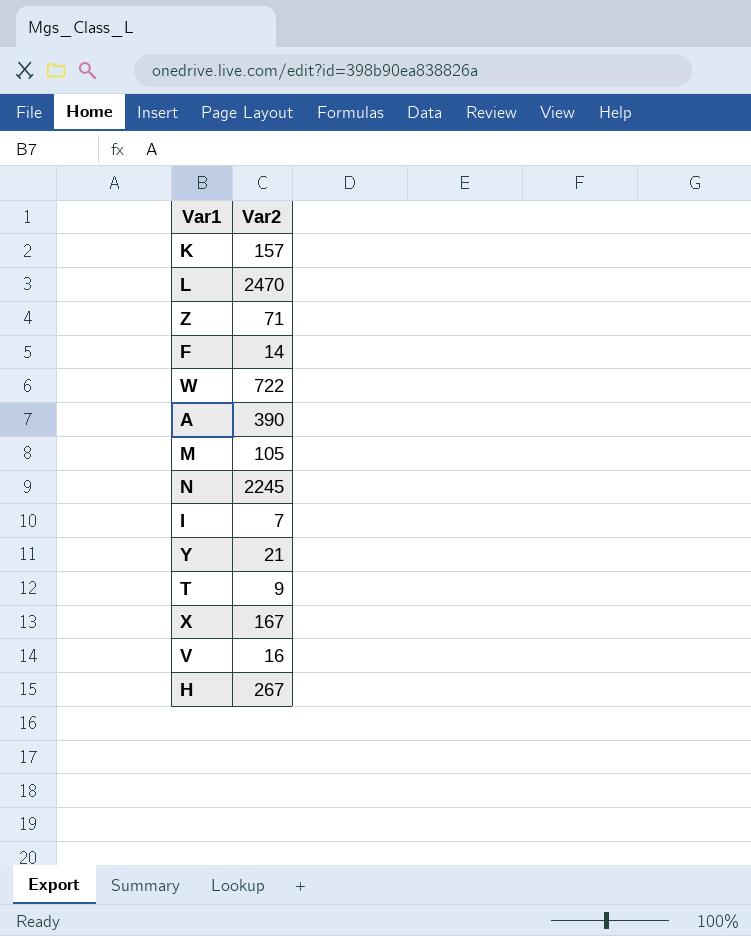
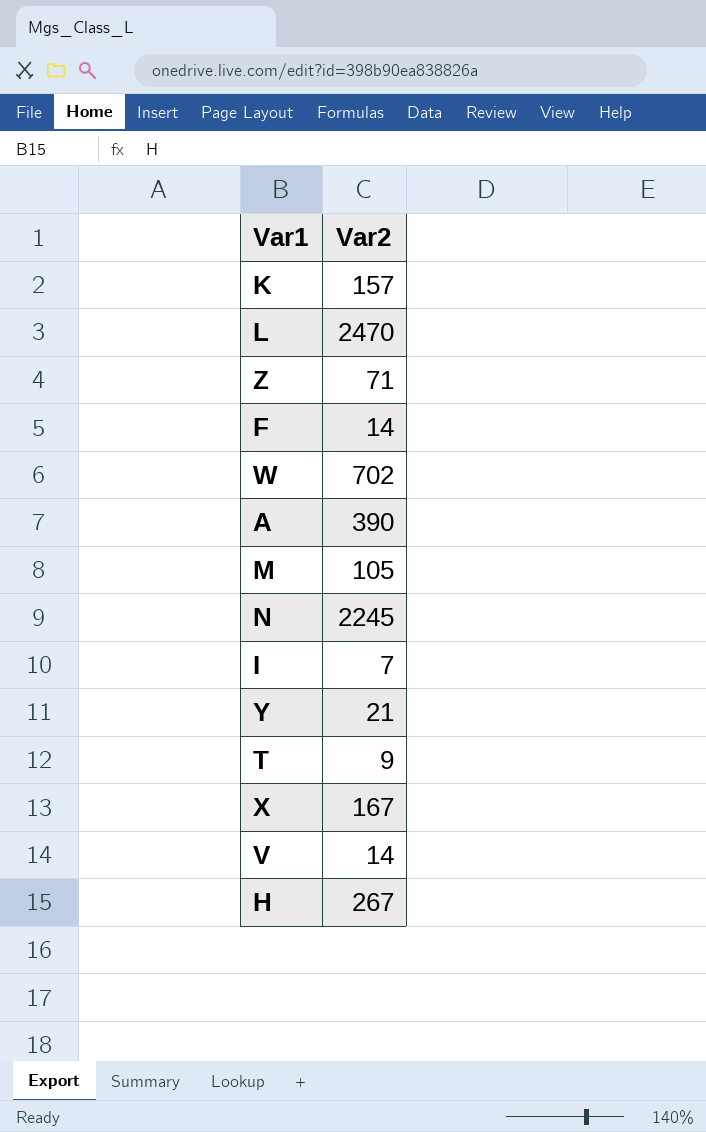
W | Var2: 722 -> 702
V | Var2: 16 -> 14

